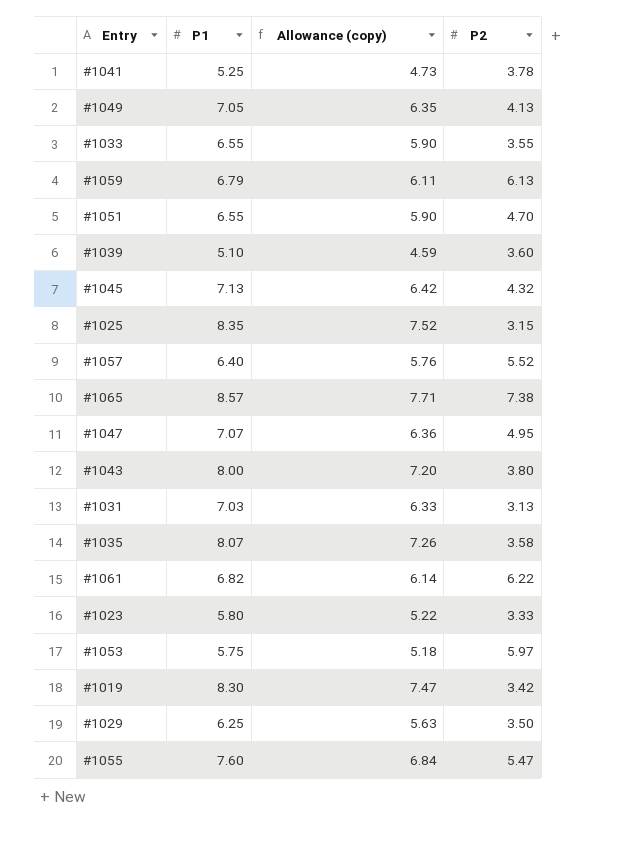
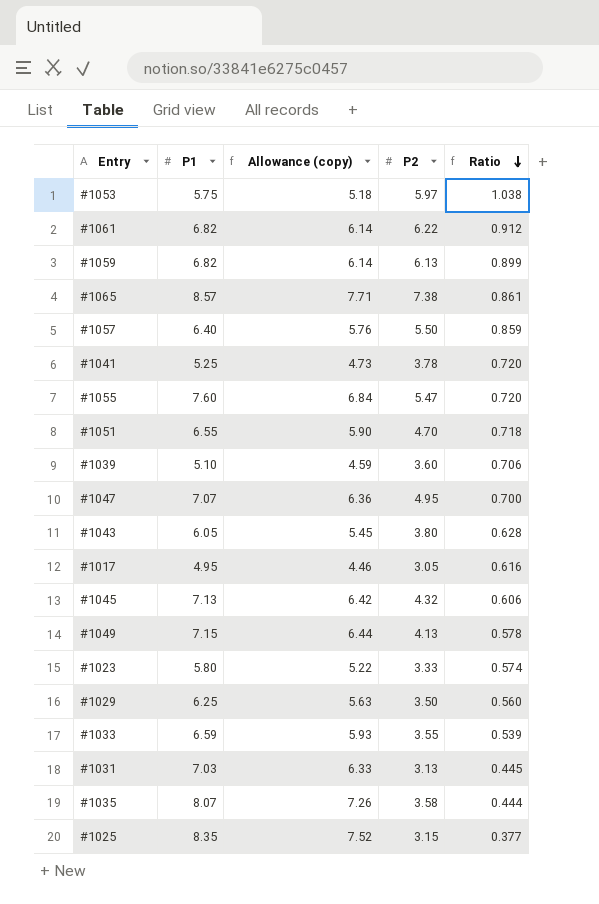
row order: none -> Ratio descending
column Ratio | formula: none -> [P2] / [P1]
row #1019: 8.30 | 7.47 | 3.42 -> none
#1059 | P1: 6.79 -> 6.82
#1059 | Allowance (copy): 6.11 -> 6.14
#1057 | P2: 5.52 -> 5.50
#1043 | P1: 8.00 -> 6.05
#1043 | Allowance (copy): 7.20 -> 5.45
row #1017: none -> 4.95 | 4.46 | 3.05 | 0.616
#1049 | P1: 7.05 -> 7.15
#1049 | Allowance (copy): 6.35 -> 6.44
#1033 | P1: 6.55 -> 6.59
#1033 | Allowance (copy): 5.90 -> 5.93

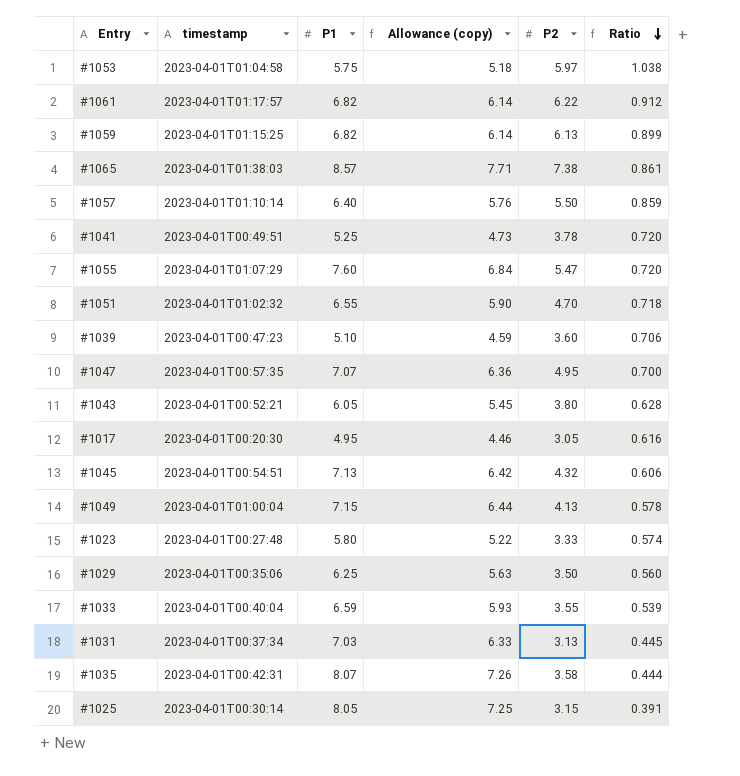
column timestamp | position: none -> 2
#1025 | P1: 8.35 -> 8.05
#1025 | Allowance (copy): 7.52 -> 7.25
#1025 | Ratio: 0.377 -> 0.391

